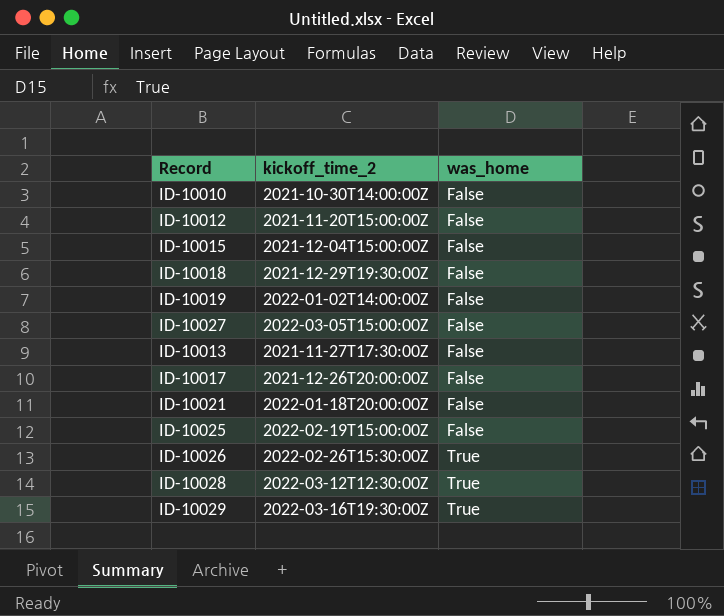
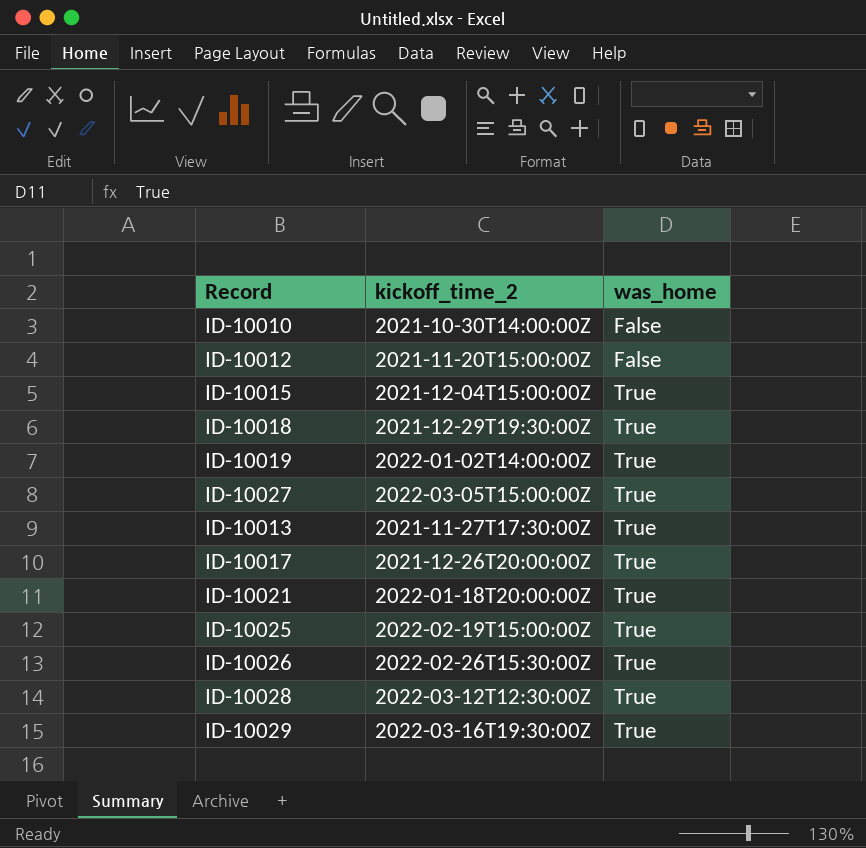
ID-10015 | was_home: False -> True
ID-10018 | was_home: False -> True
ID-10019 | was_home: False -> True
ID-10027 | was_home: False -> True
ID-10013 | was_home: False -> True
ID-10017 | was_home: False -> True
ID-10021 | was_home: False -> True
ID-10025 | was_home: False -> True

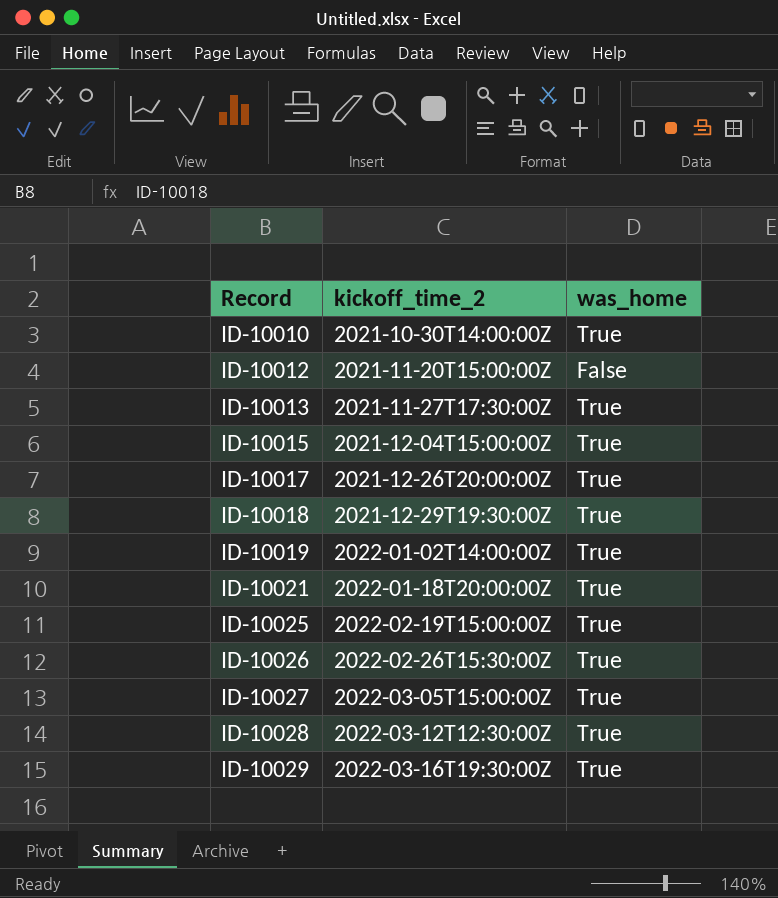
row order: was_home ascending -> Record ascending
ID-10010 | was_home: False -> True

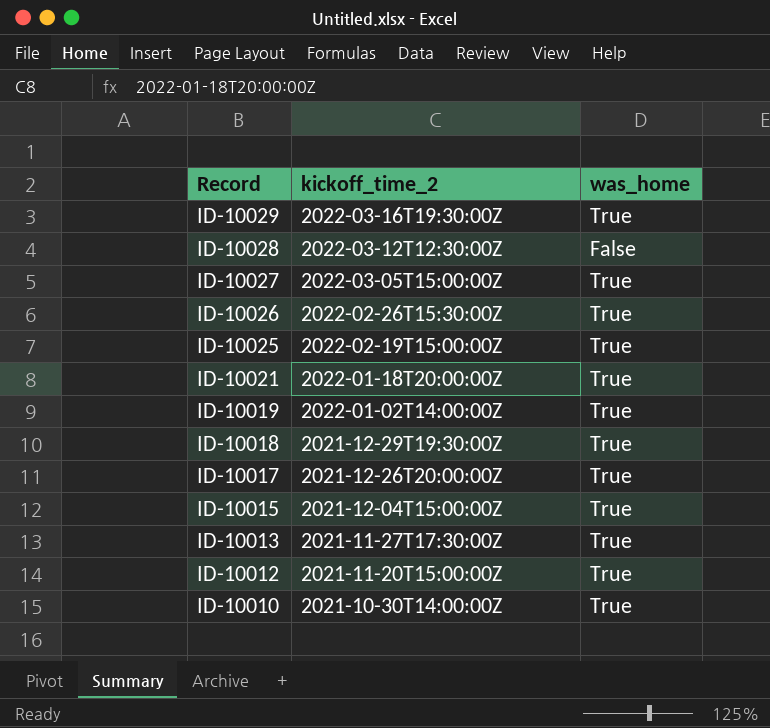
row order: Record ascending -> Record descending
ID-10028 | was_home: True -> False
ID-10012 | was_home: False -> True

